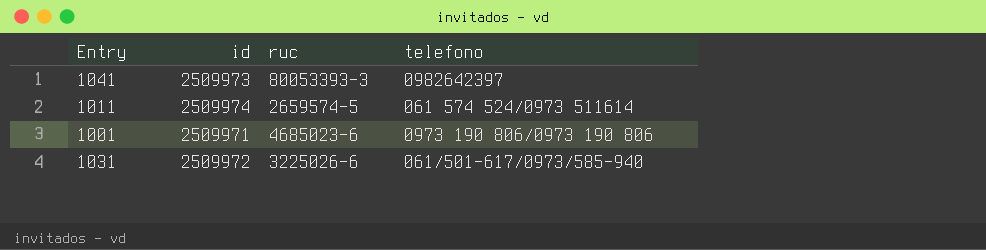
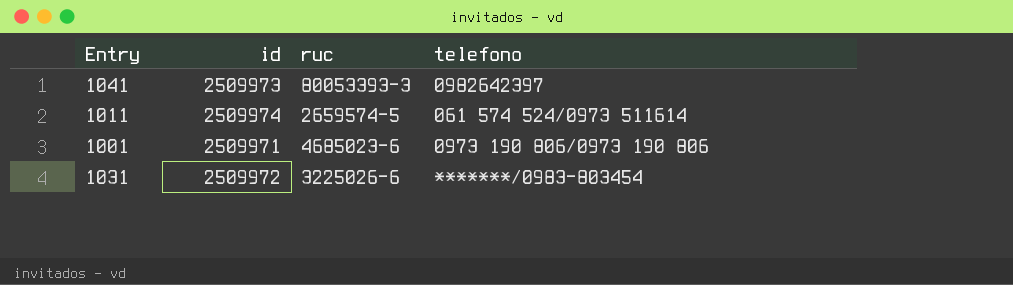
1031 | telefono: 061/501-617/0973/585-940 -> *******/0983-803454

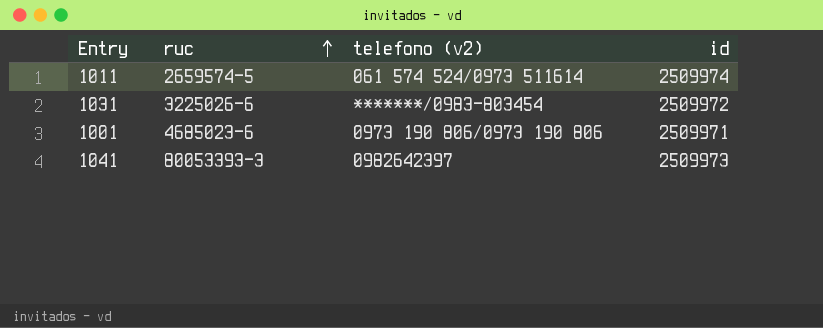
row order: none -> ruc ascending
column name: telefono -> telefono (v2)
column id | position: 2 -> 4

